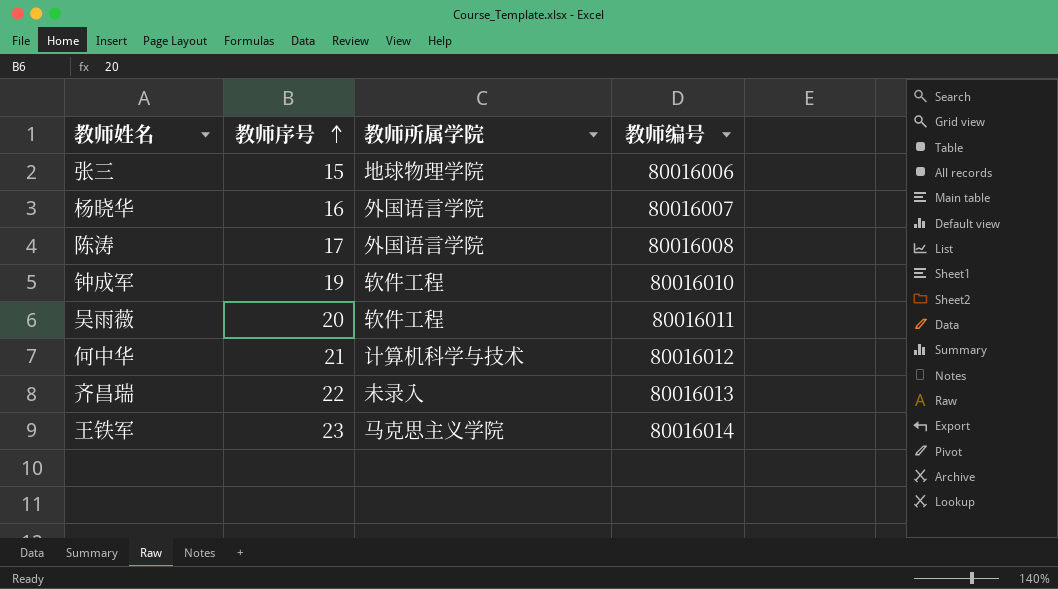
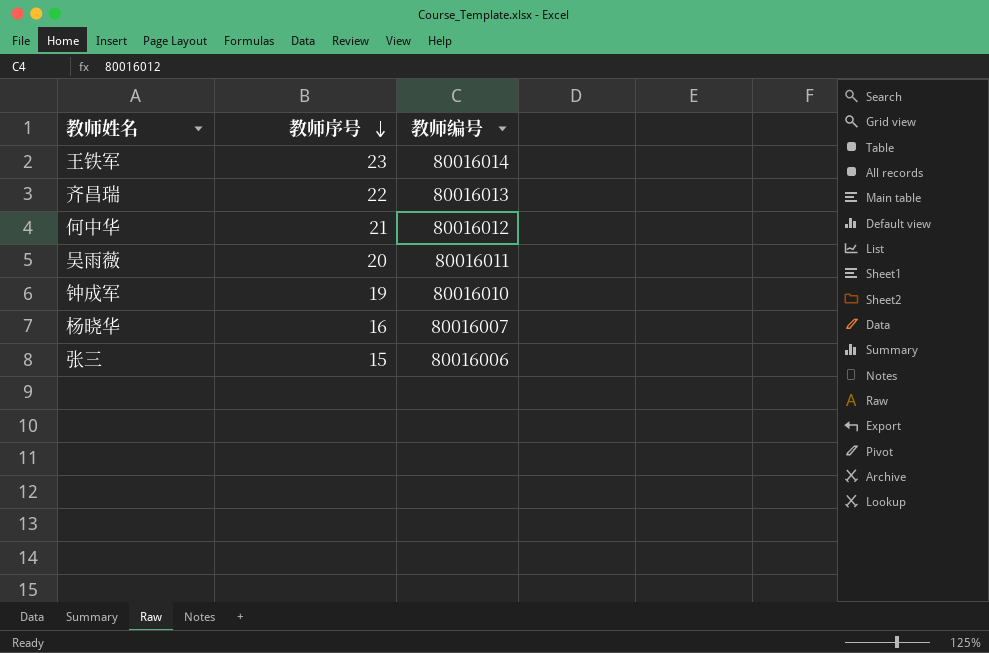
row order: 教师序号 ascending -> 教师序号 descending
column 教师所属学院 | position: 3 -> none
row 陈涛: 17 | 外国语言学院 | 80016008 -> none

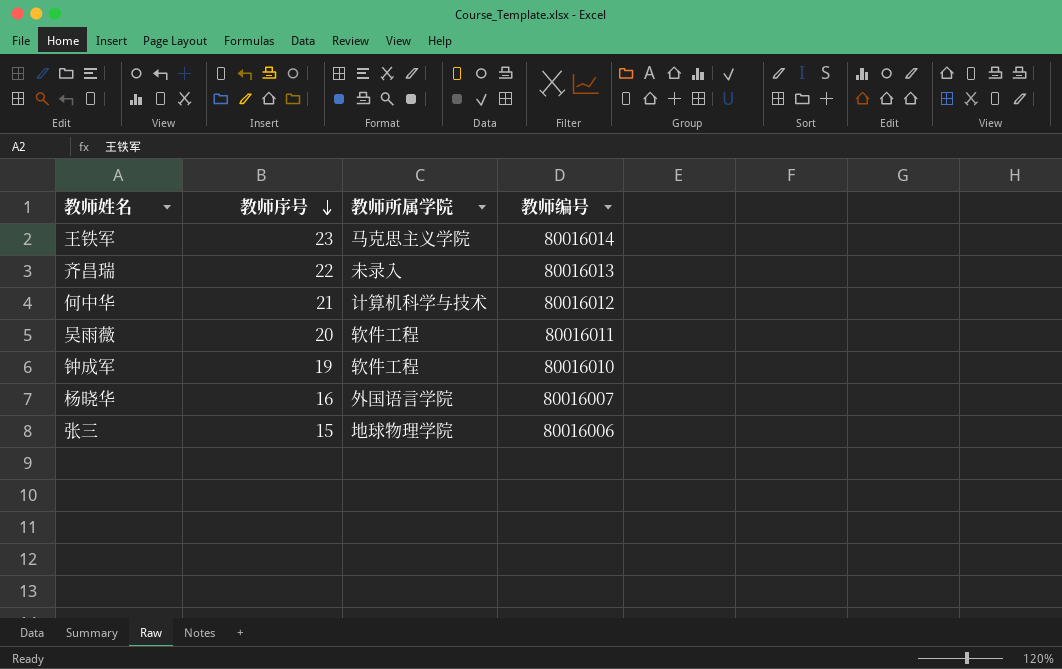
column 教师所属学院 | position: none -> 3

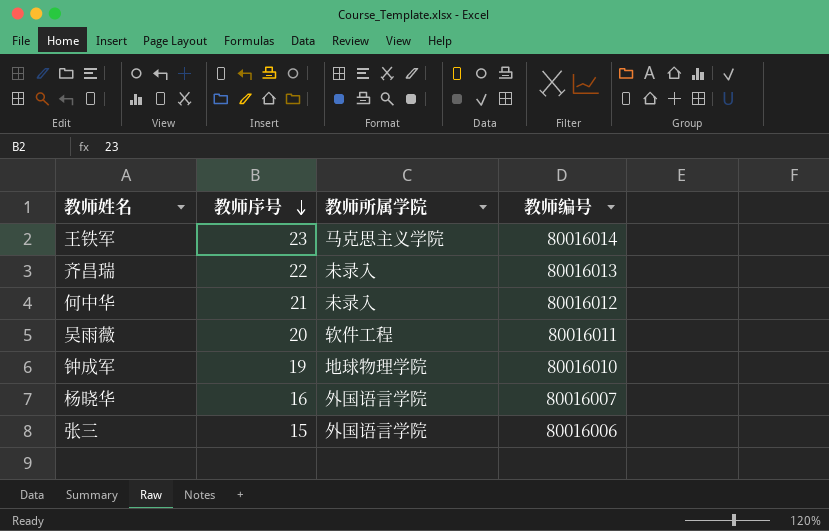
何中华 | 教师所属学院: 计算机科学与技术 -> 未录入
钟成军 | 教师所属学院: 软件工程 -> 地球物理学院
张三 | 教师所属学院: 地球物理学院 -> 外国语言学院

